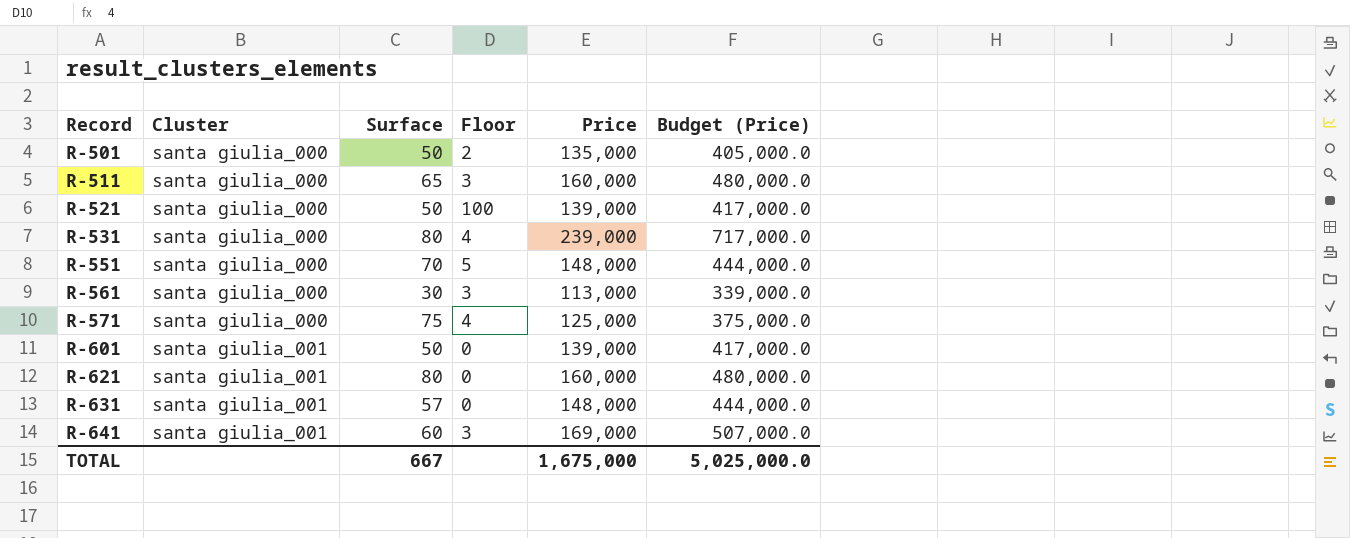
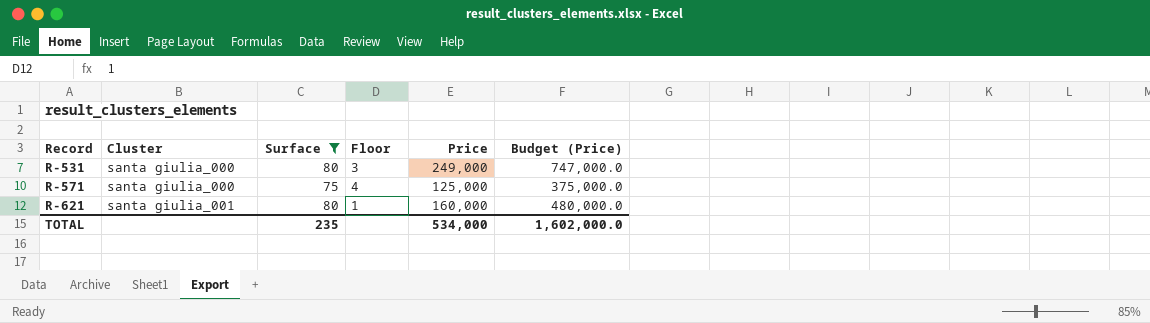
filter: none -> Surface >= 75
R-531 | Floor: 4 -> 3
R-531 | Price: 239,000 -> 249,000
R-531 | Budget (Price): 717,000.0 -> 747,000.0
R-621 | Floor: 0 -> 1
TOTAL | Surface: 667 -> 235
TOTAL | Price: 1,675,000 -> 534,000
TOTAL | Budget (Price): 5,025,000.0 -> 1,602,000.0

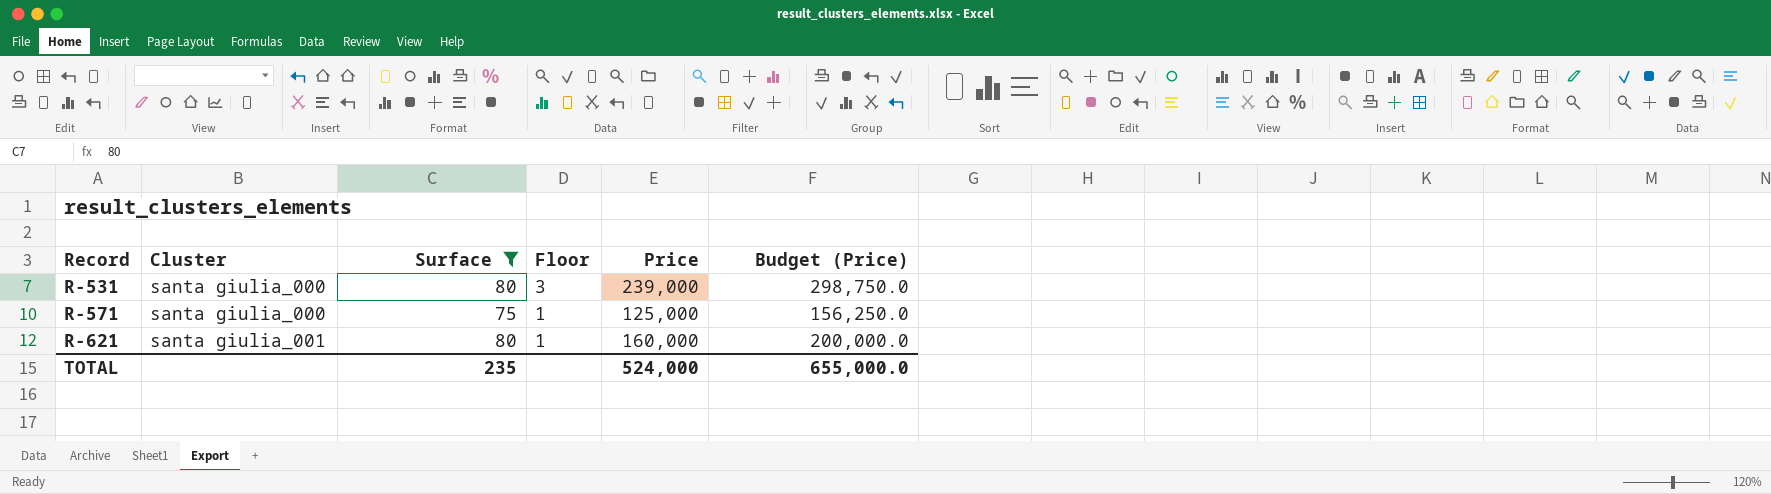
column Budget (Price) | formula: [Price] * 3 -> [Price] * 1.25
R-531 | Price: 249,000 -> 239,000
R-571 | Floor: 4 -> 1
TOTAL | Price: 534,000 -> 524,000
TOTAL | Budget (Price): 1,602,000.0 -> 655,000.0

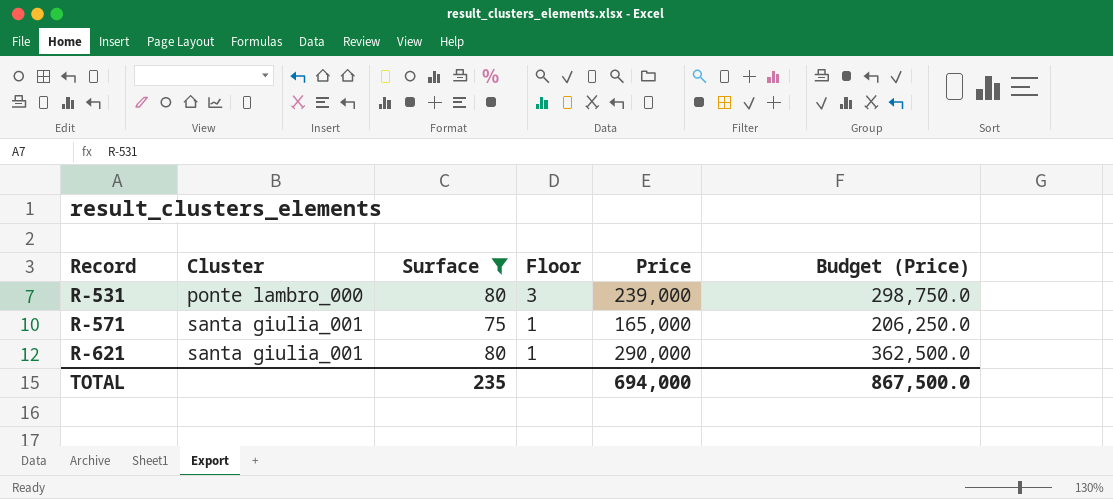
R-531 | Cluster: santa giulia_000 -> ponte lambro_000
R-571 | Cluster: santa giulia_000 -> santa giulia_001
R-571 | Price: 125,000 -> 165,000
R-571 | Budget (Price): 156,250.0 -> 206,250.0
R-621 | Price: 160,000 -> 290,000
R-621 | Budget (Price): 200,000.0 -> 362,500.0
TOTAL | Price: 524,000 -> 694,000
TOTAL | Budget (Price): 655,000.0 -> 867,500.0

